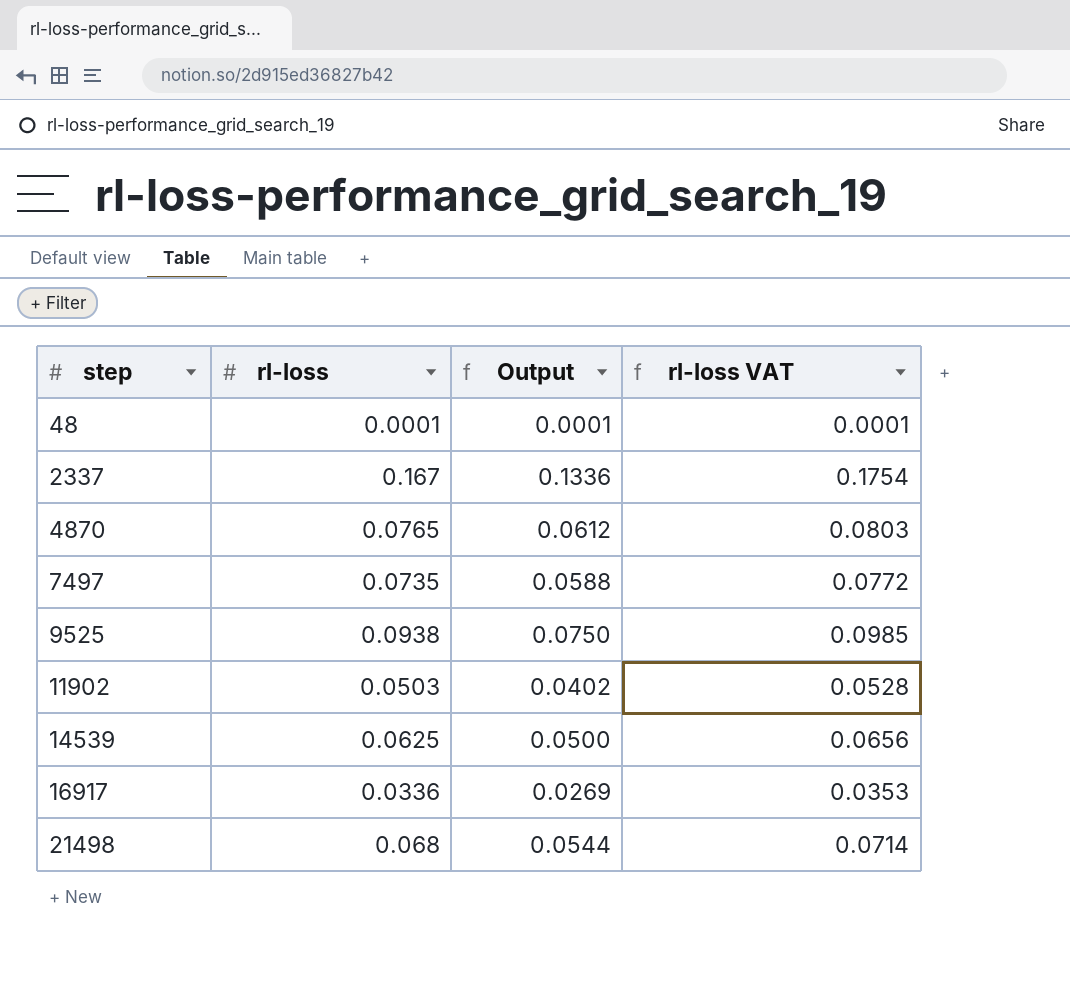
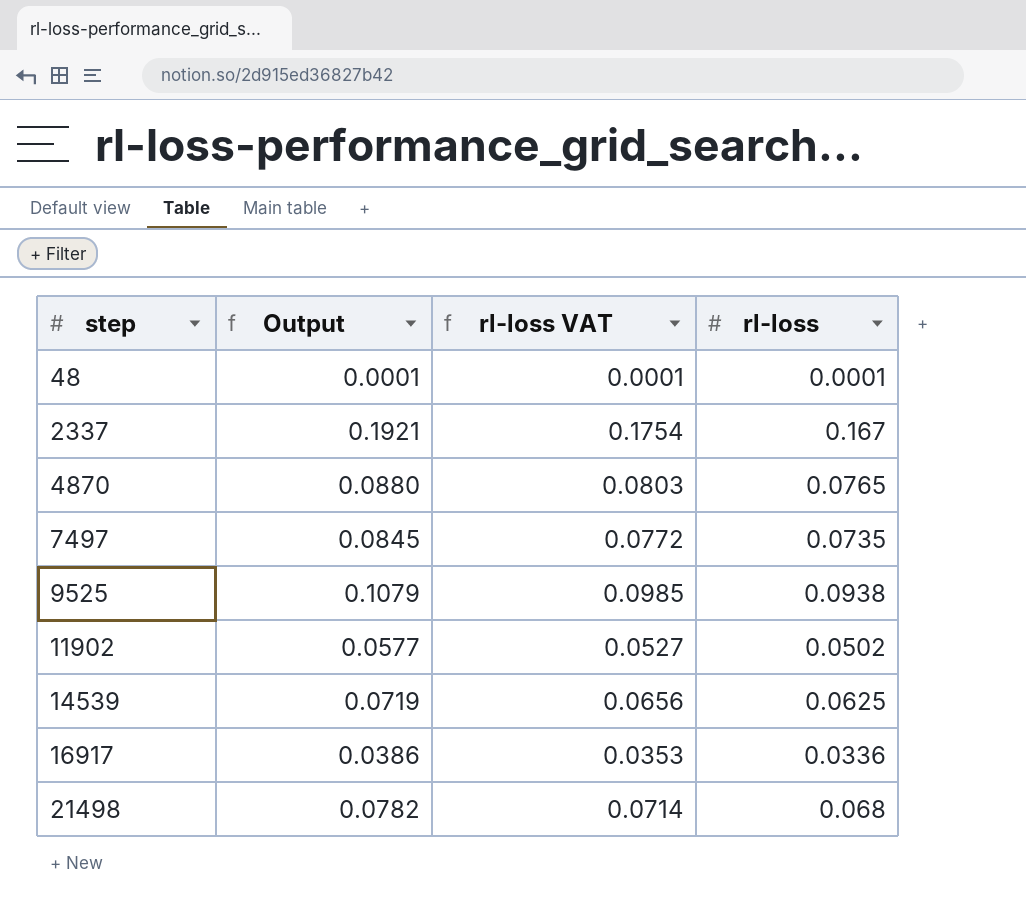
column Output | formula: [rl-loss] * 0.8 -> [rl-loss] * 1.15
column rl-loss | position: 2 -> 4
11902 | rl-loss VAT: 0.0528 -> 0.0527
11902 | rl-loss: 0.0503 -> 0.0502

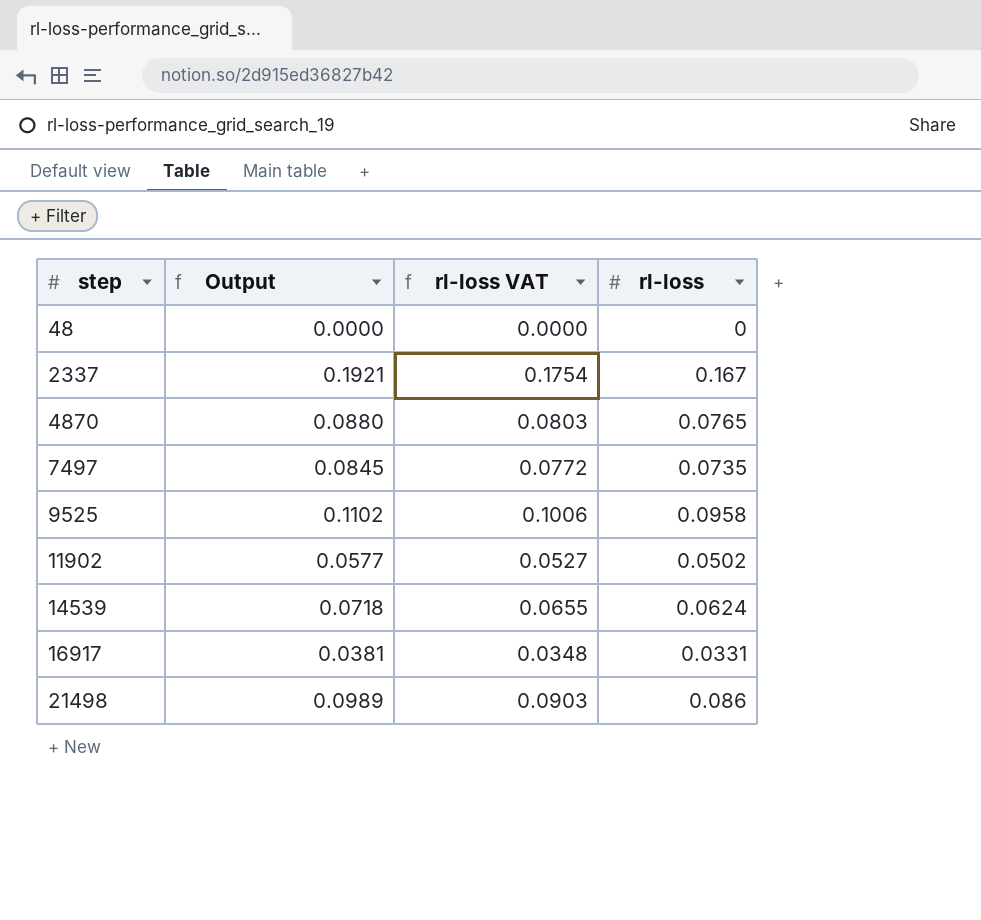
48 | Output: 0.0001 -> 0.0000
48 | rl-loss VAT: 0.0001 -> 0.0000
48 | rl-loss: 0.0001 -> 0
9525 | Output: 0.1079 -> 0.1102
9525 | rl-loss VAT: 0.0985 -> 0.1006
9525 | rl-loss: 0.0938 -> 0.0958
14539 | Output: 0.0719 -> 0.0718
14539 | rl-loss VAT: 0.0656 -> 0.0655
14539 | rl-loss: 0.0625 -> 0.0624
16917 | Output: 0.0386 -> 0.0381
16917 | rl-loss VAT: 0.0353 -> 0.0348
16917 | rl-loss: 0.0336 -> 0.0331
21498 | Output: 0.0782 -> 0.0989
21498 | rl-loss VAT: 0.0714 -> 0.0903
21498 | rl-loss: 0.068 -> 0.086

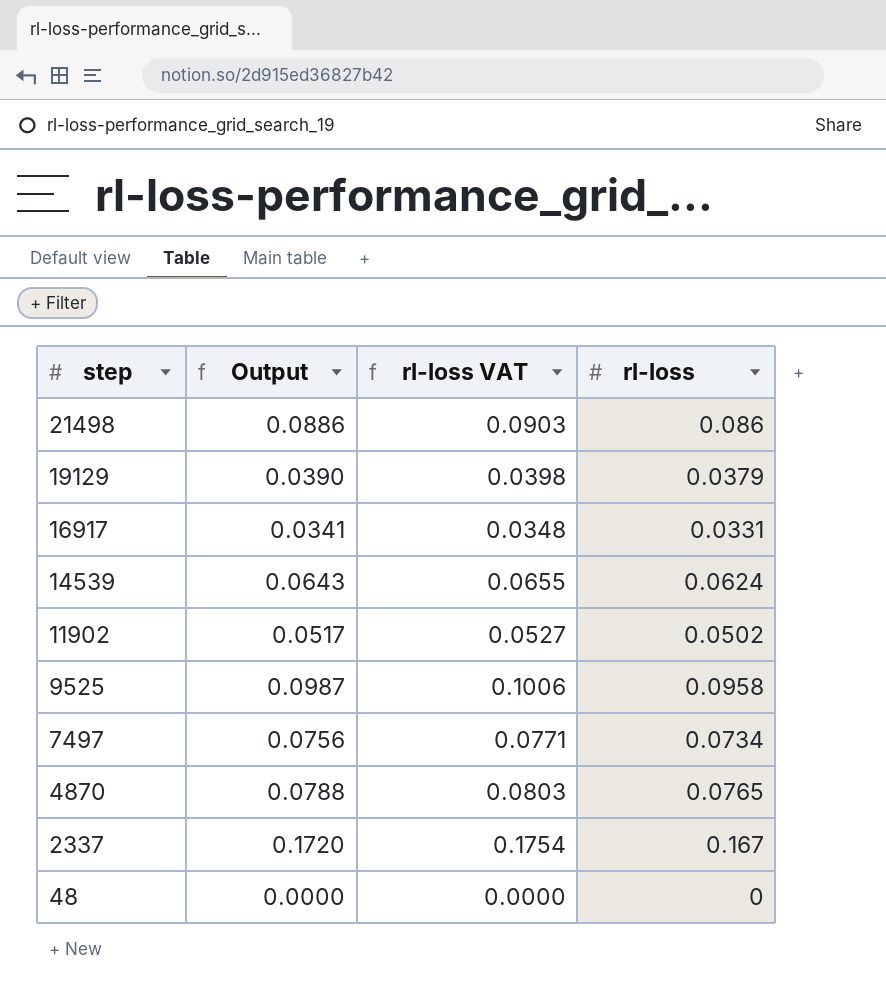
row order: step ascending -> step descending
column Output | formula: [rl-loss] * 1.15 -> [rl-loss] * 1.03
row 19129: none -> 0.0390 | 0.0398 | 0.0379
7497 | rl-loss VAT: 0.0772 -> 0.0771
7497 | rl-loss: 0.0735 -> 0.0734

